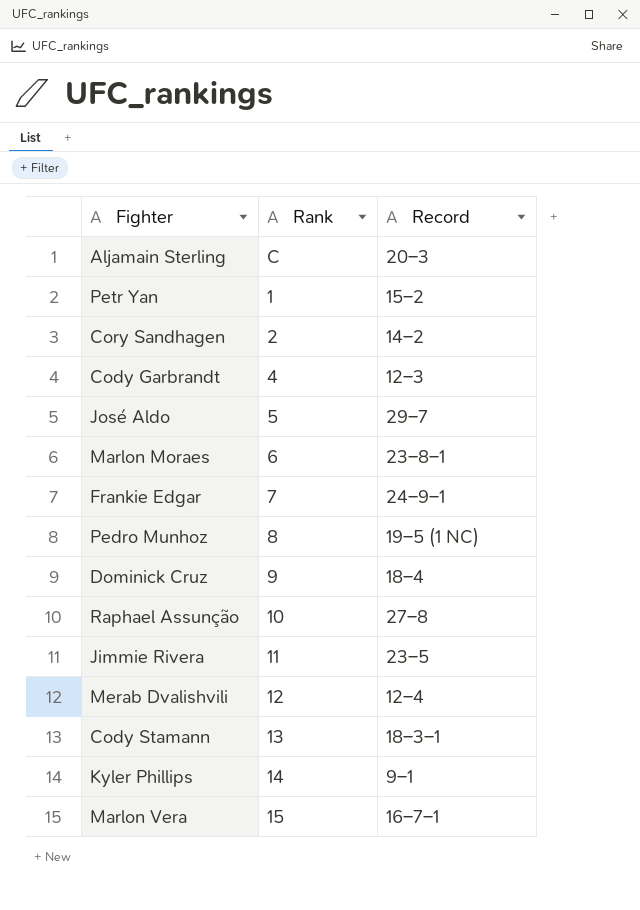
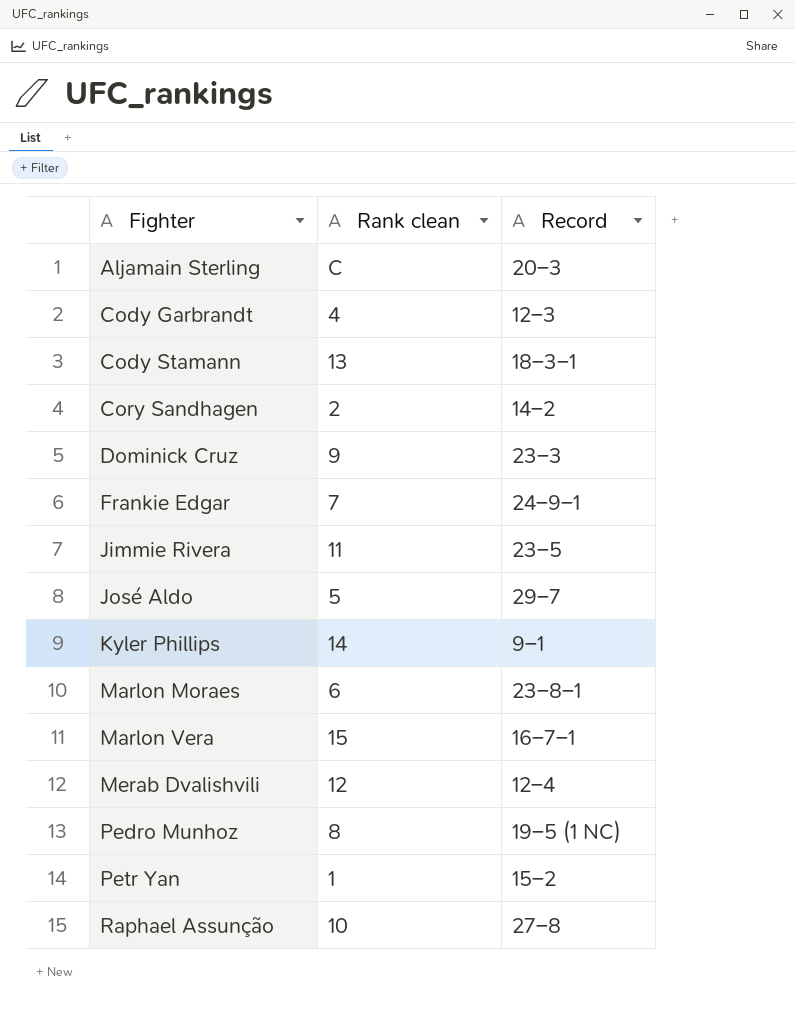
row order: none -> Fighter ascending
column name: Rank -> Rank clean
Dominick Cruz | Record: 18–4 -> 23–3

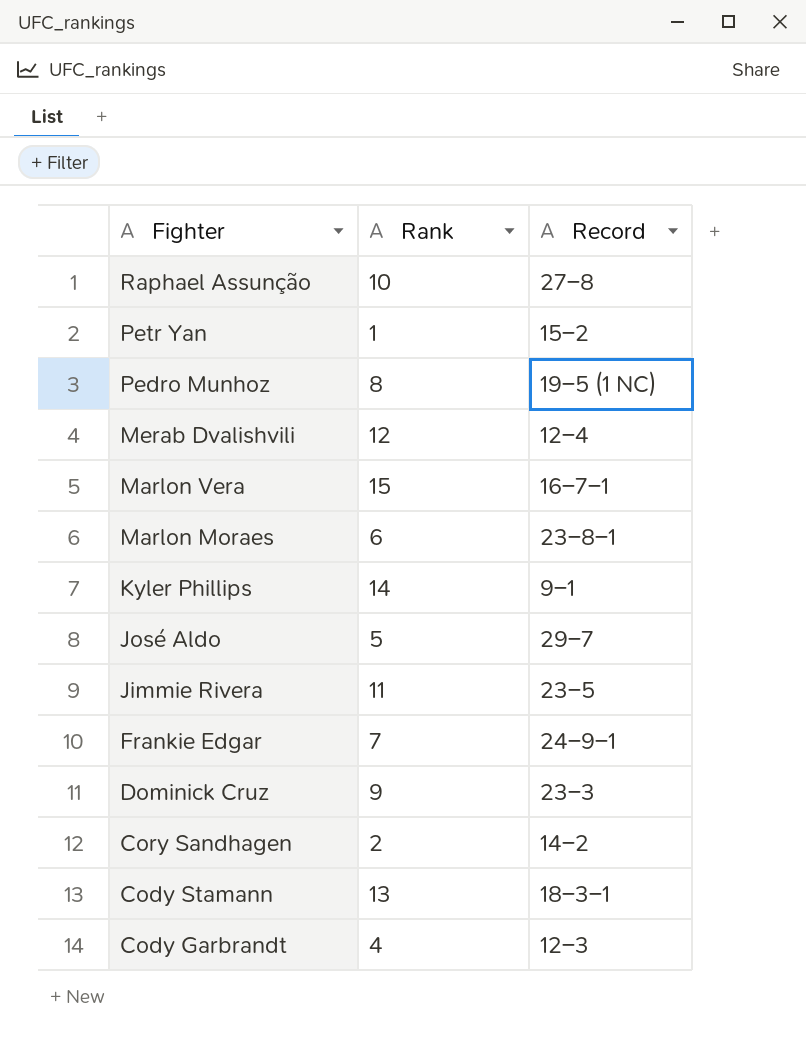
row order: Fighter ascending -> Fighter descending
column name: Rank clean -> Rank
row Aljamain Sterling: C | 20–3 -> none

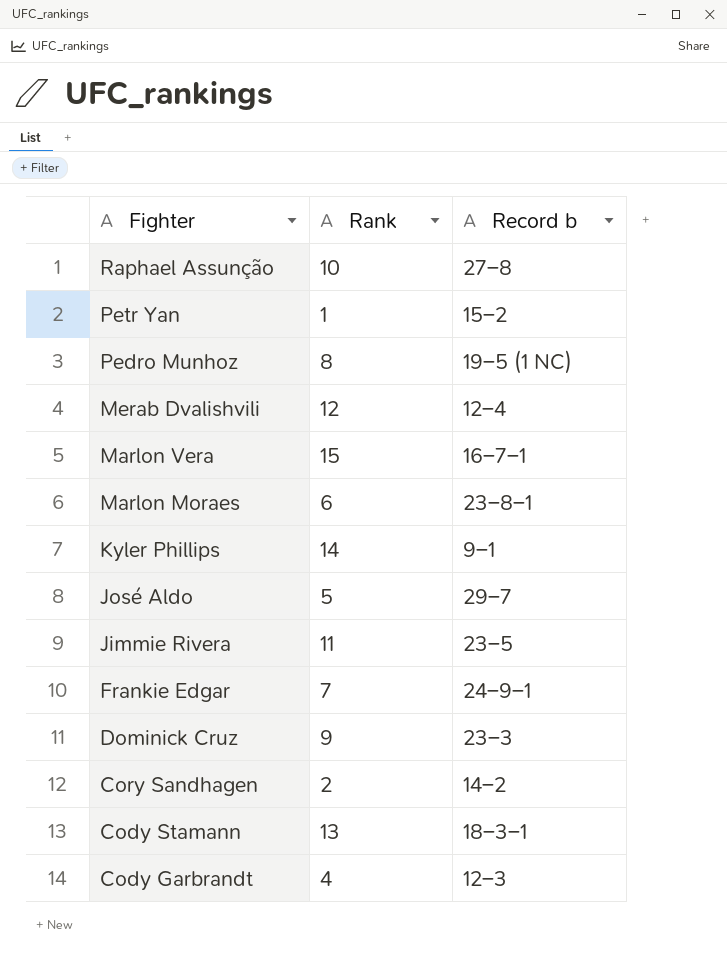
column name: Record -> Record b

